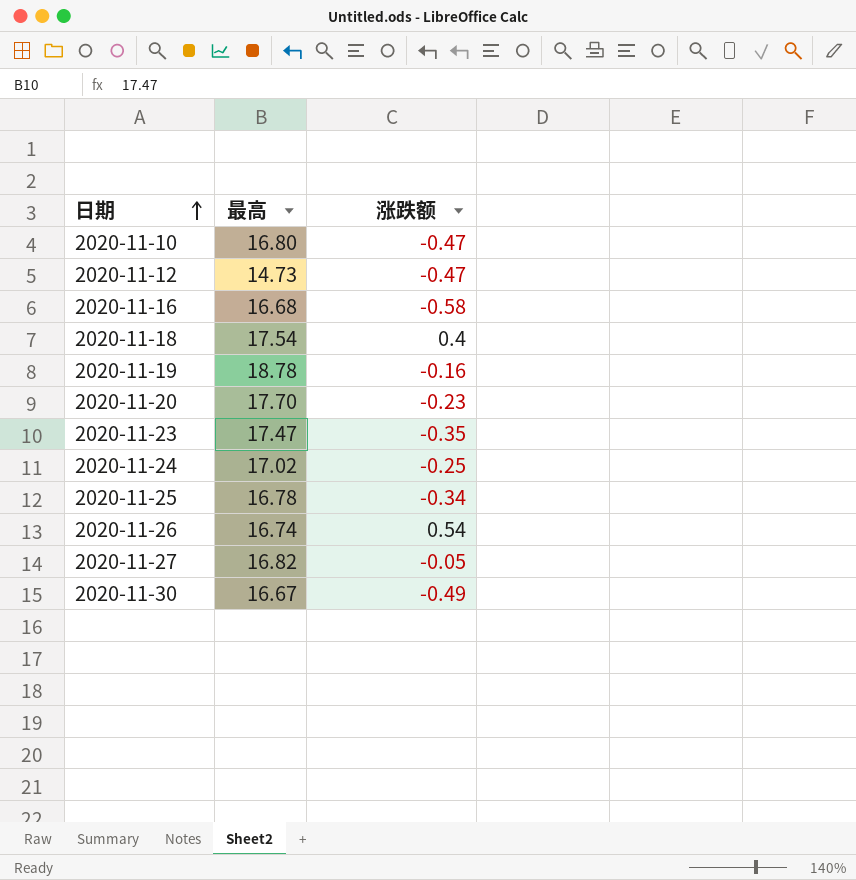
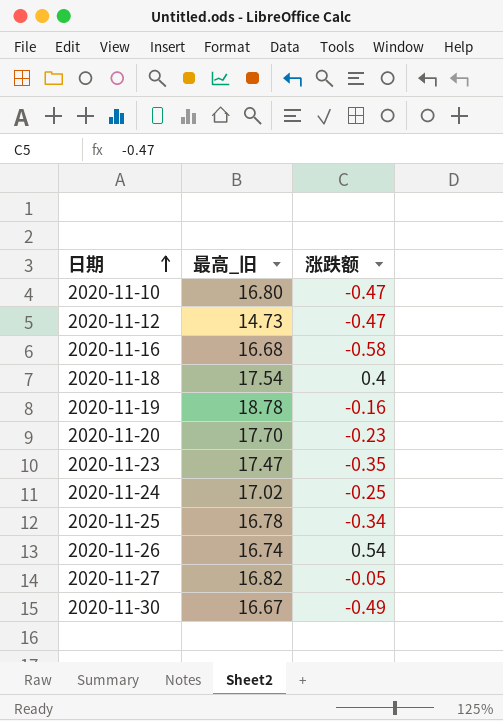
column name: 最高 -> 最高_旧

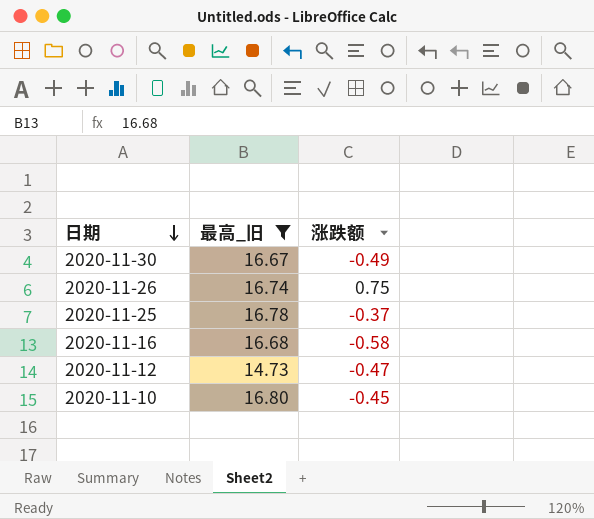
filter: none -> 最高_旧 <= 16.80
row order: 日期 ascending -> 日期 descending
2020-11-26 | 涨跌额: 0.54 -> 0.75
2020-11-25 | 涨跌额: -0.34 -> -0.37
2020-11-10 | 涨跌额: -0.47 -> -0.45

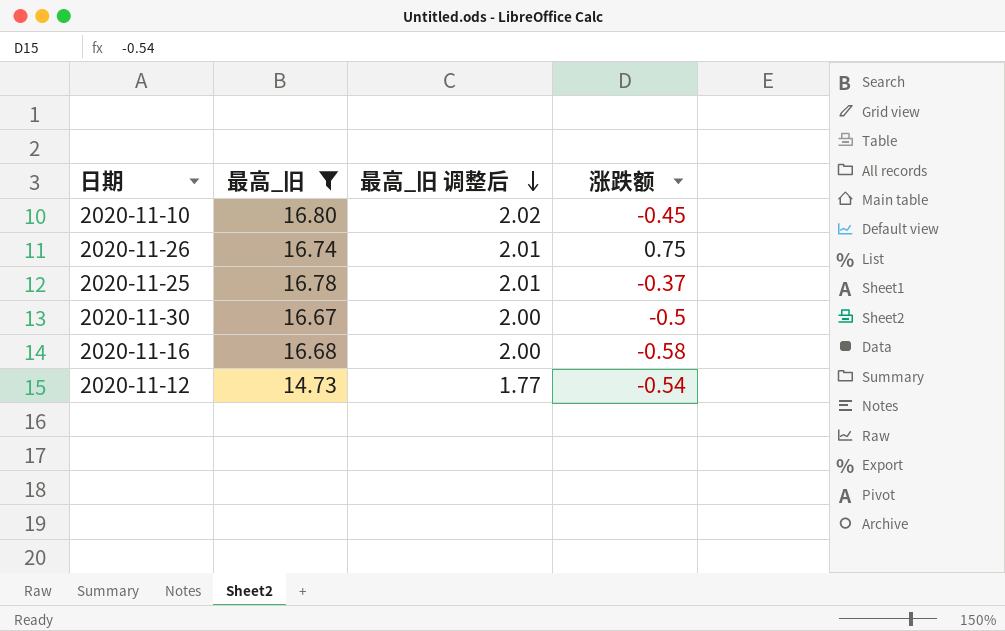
row order: 日期 descending -> 最高_旧 调整后 descending
column 最高_旧 调整后 | formula: none -> [最高_旧] * 0.12
2020-11-30 | 涨跌额: -0.49 -> -0.5
2020-11-12 | 涨跌额: -0.47 -> -0.54

